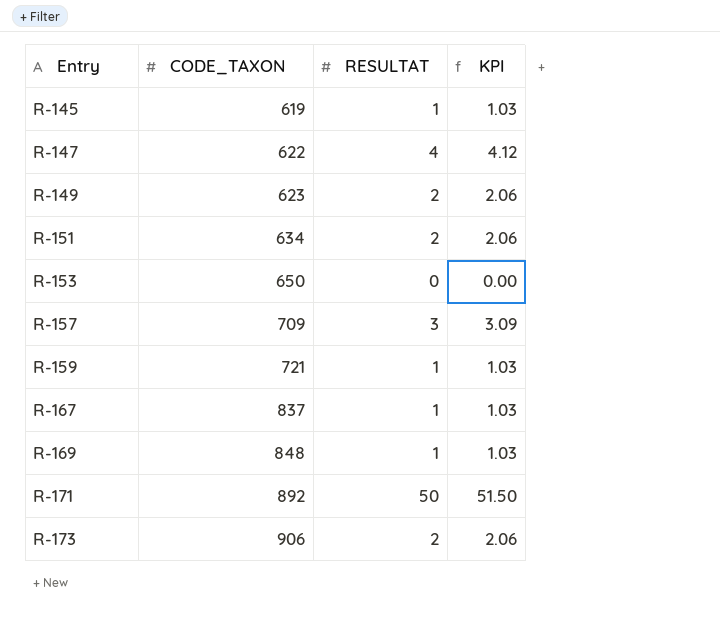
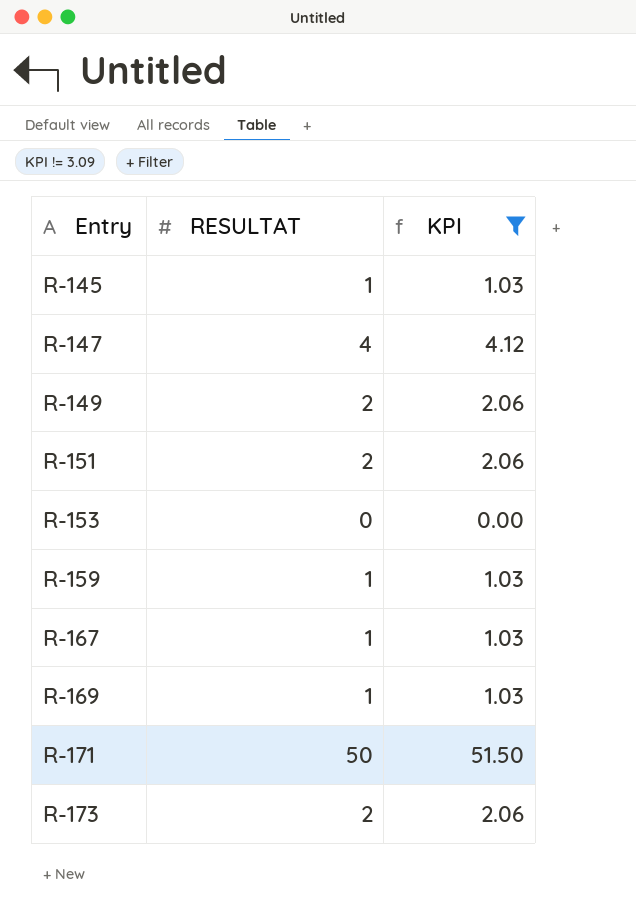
filter: none -> KPI != 3.09
column CODE_TAXON | position: 2 -> none

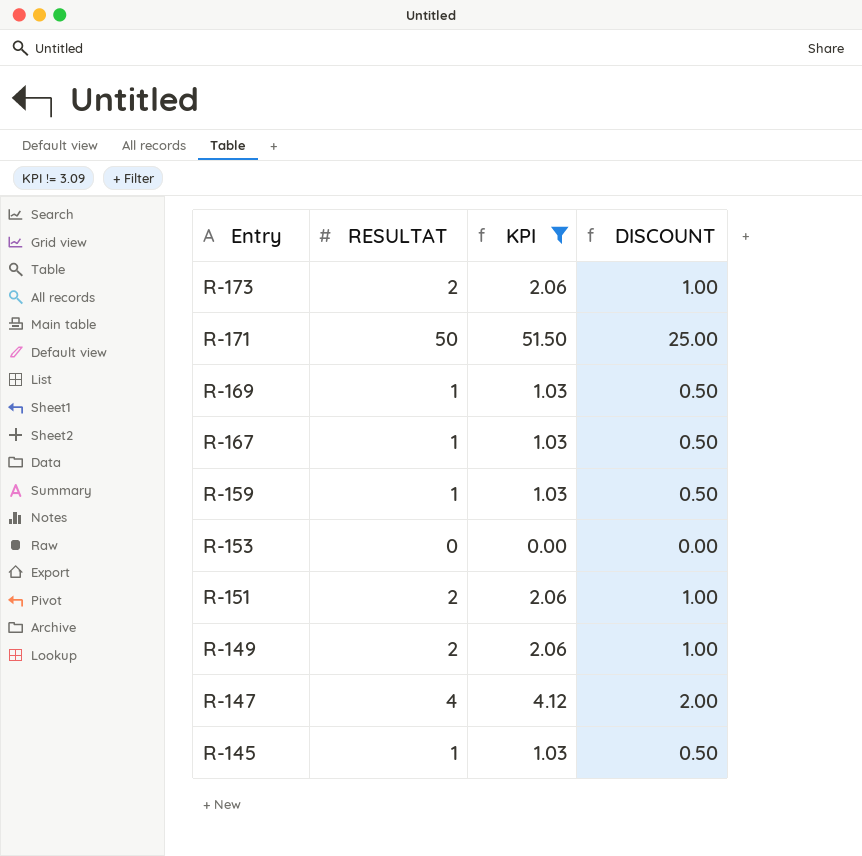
row order: Entry ascending -> Entry descending
column DISCOUNT | formula: none -> [RESULTAT] * 0.5

